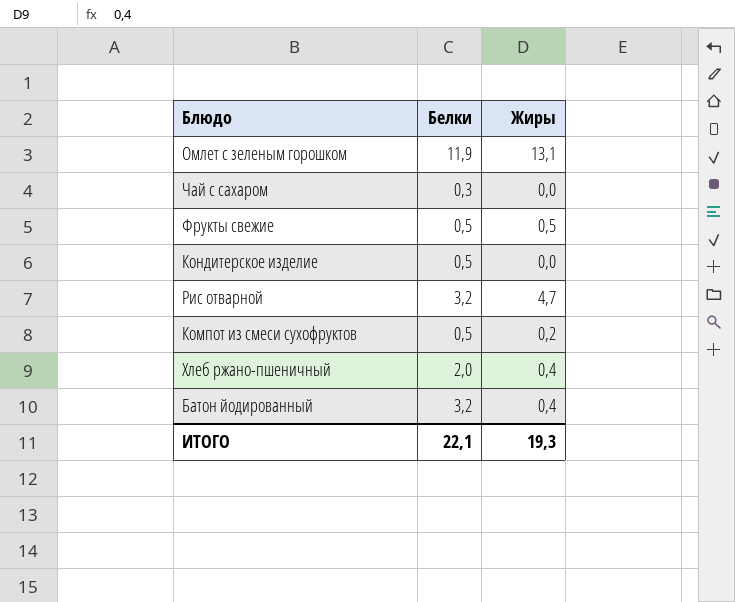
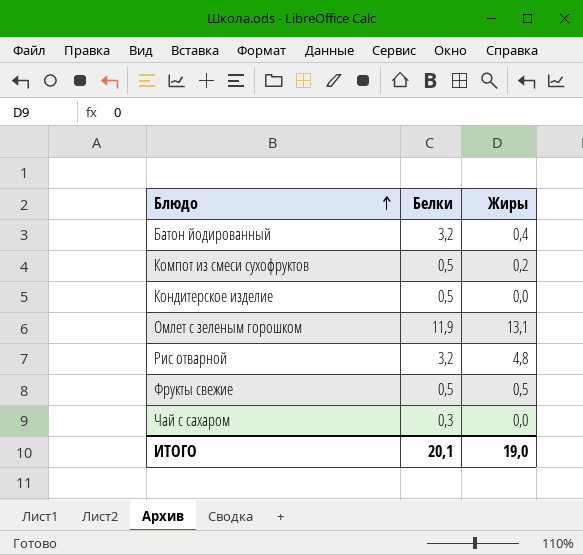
row order: none -> Блюдо ascending
row Хлеб ржано-пшеничный: 2,0 | 0,4 -> none
Рис отварной | Жиры: 4,7 -> 4,8
ИТОГО | Белки: 22,1 -> 20,1
ИТОГО | Жиры: 19,3 -> 19,0

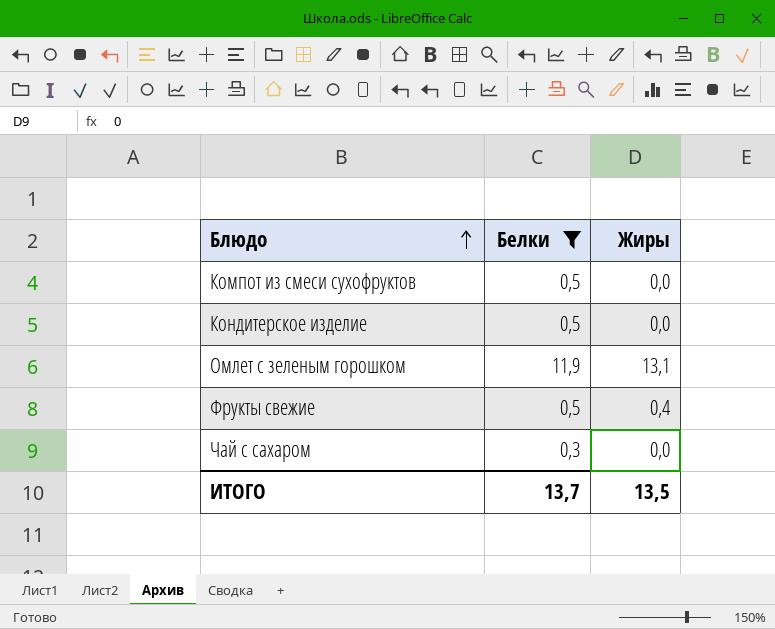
filter: none -> Белки != 3,2
Компот из смеси сухофруктов | Жиры: 0,2 -> 0,0
Фрукты свежие | Жиры: 0,5 -> 0,4
ИТОГО | Белки: 20,1 -> 13,7
ИТОГО | Жиры: 19,0 -> 13,5

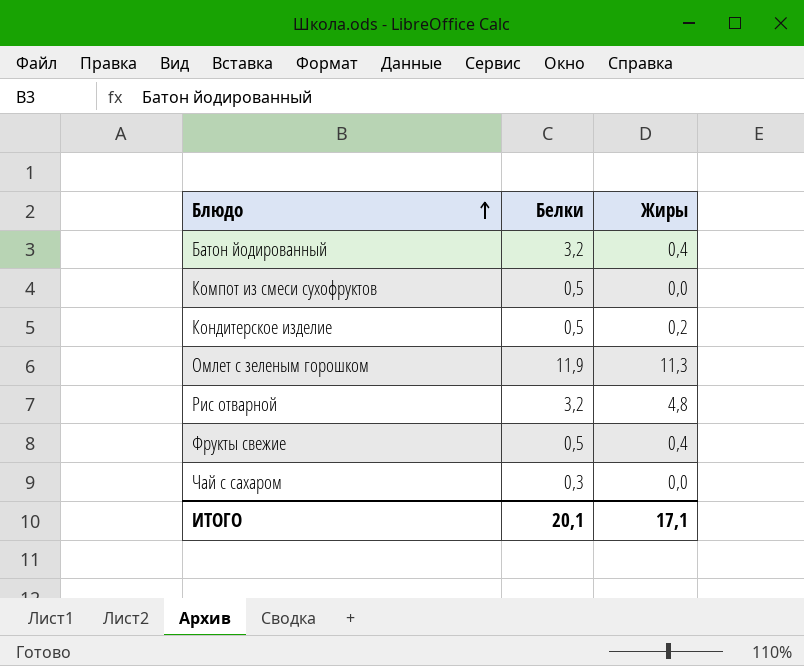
filter: Белки != 3,2 -> none
Кондитерское изделие | Жиры: 0,0 -> 0,2
Омлет с зеленым горошком | Жиры: 13,1 -> 11,3
ИТОГО | Белки: 13,7 -> 20,1
ИТОГО | Жиры: 13,5 -> 17,1

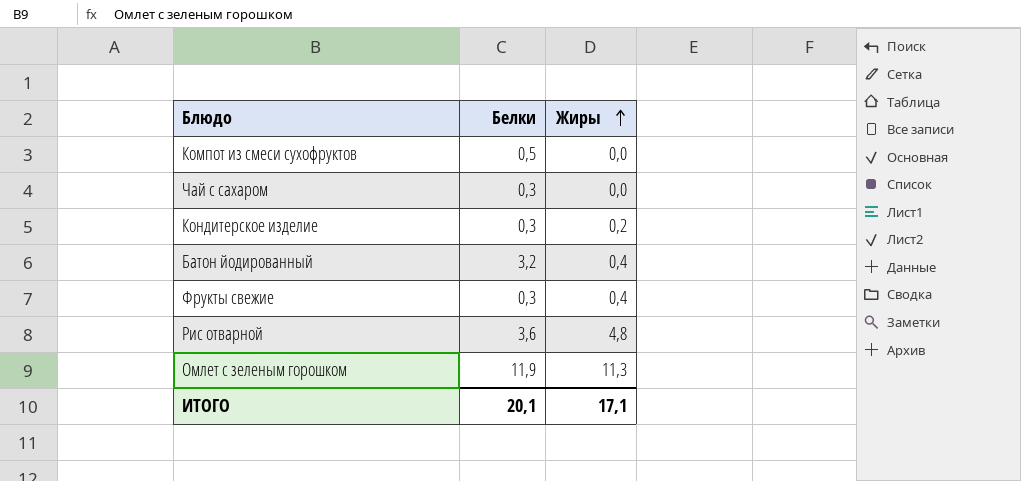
row order: Блюдо ascending -> Жиры ascending
Кондитерское изделие | Белки: 0,5 -> 0,3
Фрукты свежие | Белки: 0,5 -> 0,3
Рис отварной | Белки: 3,2 -> 3,6

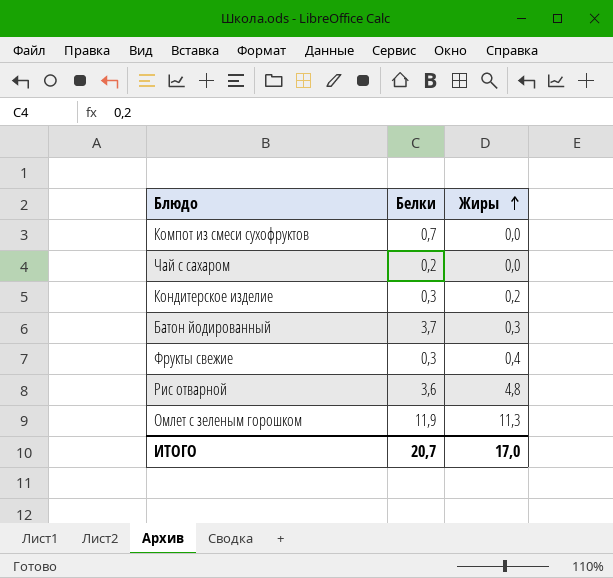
Компот из смеси сухофруктов | Белки: 0,5 -> 0,7
Чай с сахаром | Белки: 0,3 -> 0,2
Батон йодированный | Белки: 3,2 -> 3,7
Батон йодированный | Жиры: 0,4 -> 0,3
ИТОГО | Белки: 20,1 -> 20,7
ИТОГО | Жиры: 17,1 -> 17,0

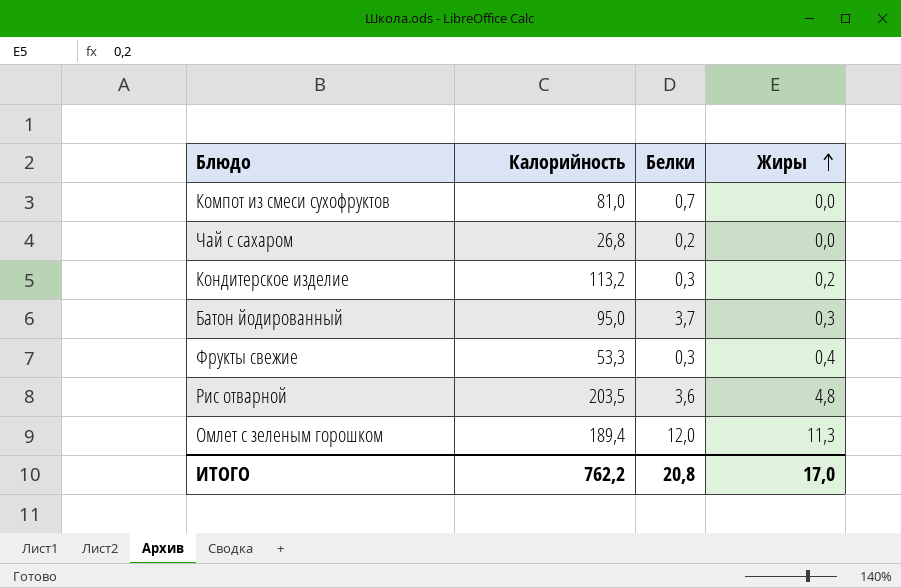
column Калорийность | position: none -> 2
Омлет с зеленым горошком | Белки: 11,9 -> 12,0
ИТОГО | Белки: 20,7 -> 20,8

